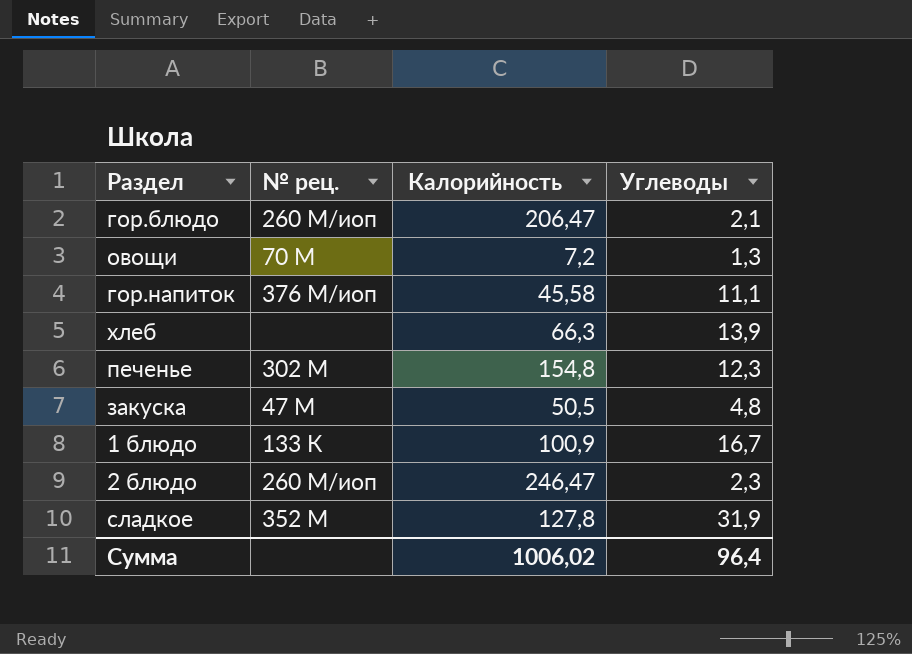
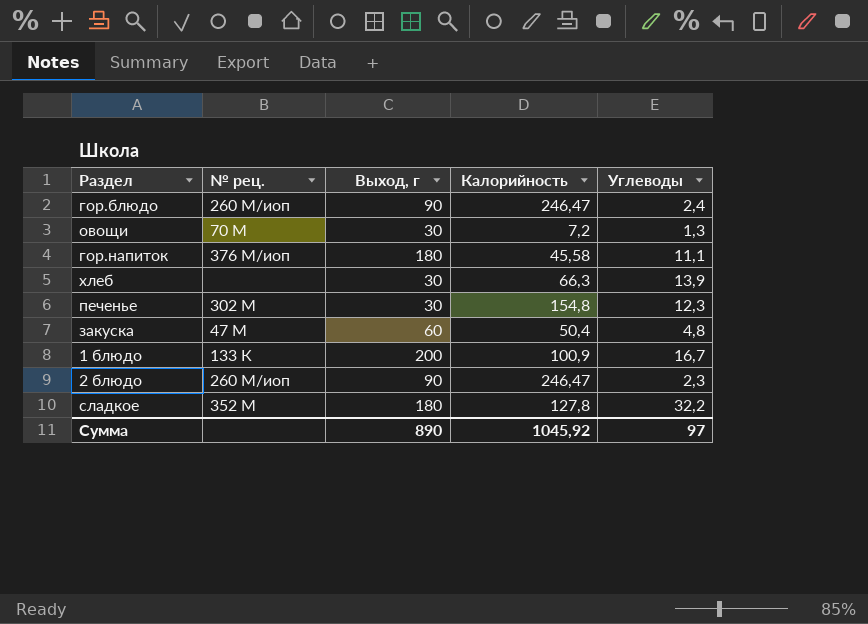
column Выход, г | position: none -> 3
гор.блюдо | Калорийность: 206,47 -> 246,47
гор.блюдо | Углеводы: 2,1 -> 2,4
закуска | Калорийность: 50,5 -> 50,4
сладкое | Углеводы: 31,9 -> 32,2
Сумма | Калорийность: 1006,02 -> 1045,92
Сумма | Углеводы: 96,4 -> 97

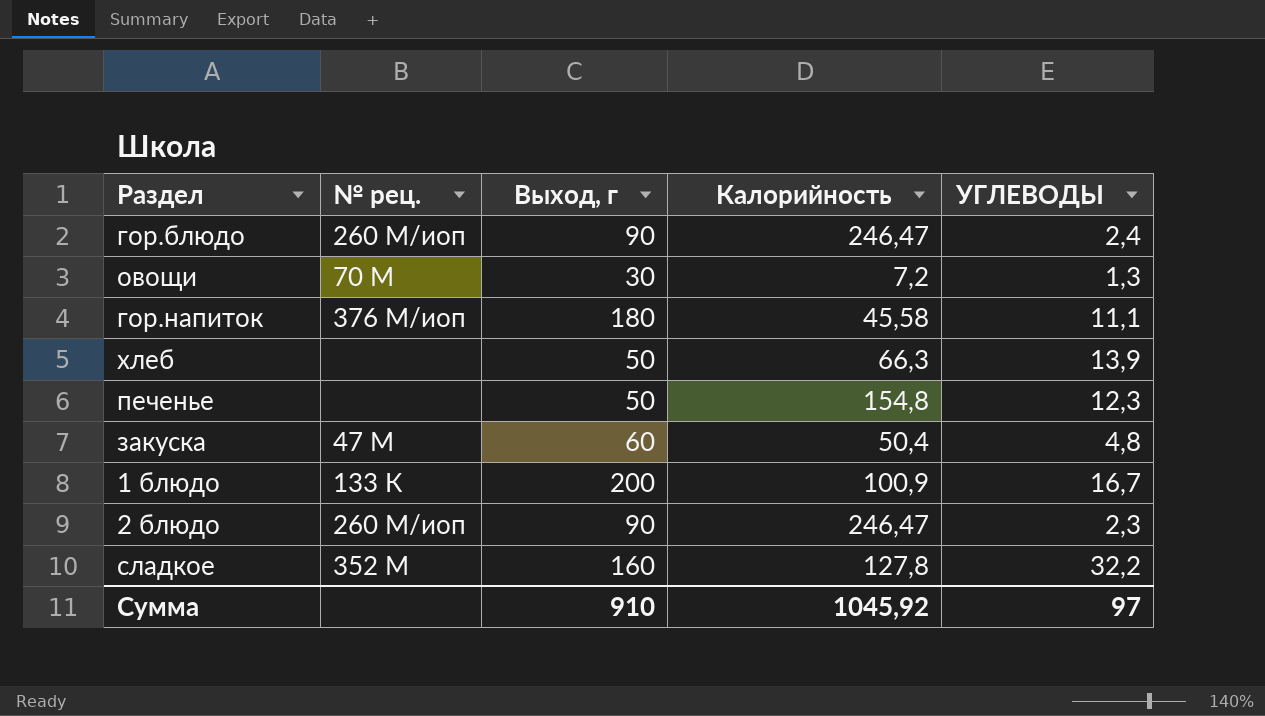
column name: Углеводы -> УГЛЕВОДЫ
хлеб | Выход, г: 30 -> 50
печенье | № рец.: 302 М -> none
печенье | Выход, г: 30 -> 50
сладкое | Выход, г: 180 -> 160
Сумма | Выход, г: 890 -> 910

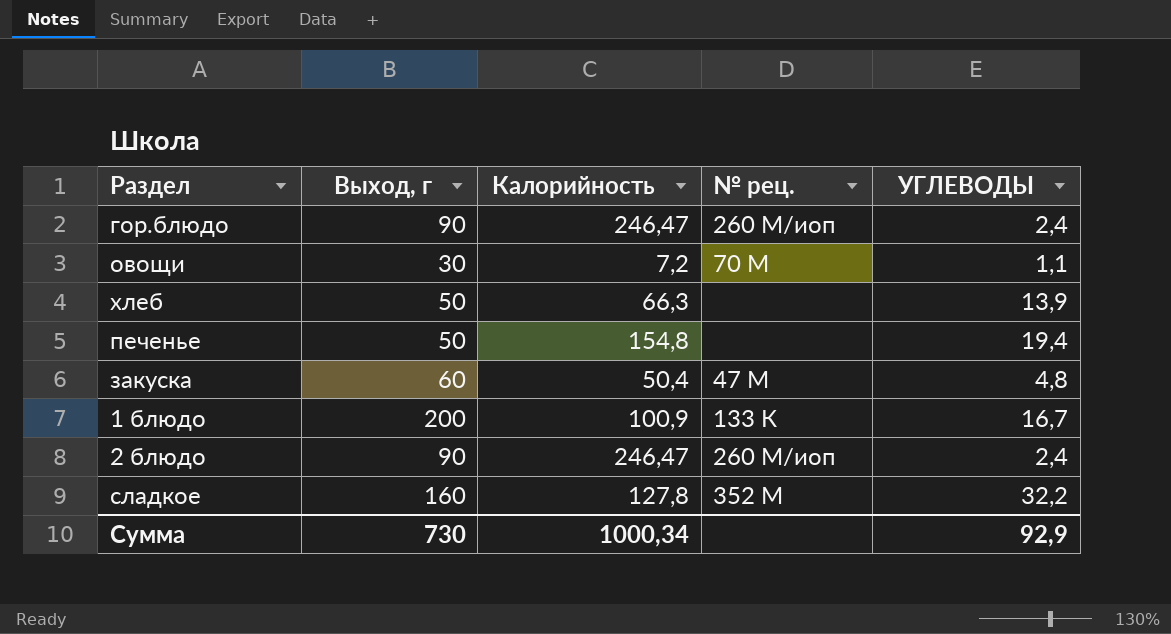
column № рец. | position: 2 -> 4
row гор.напиток: 376 М/иоп | 180 | 45,58 | 11,1 -> none
овощи | УГЛЕВОДЫ: 1,3 -> 1,1
печенье | УГЛЕВОДЫ: 12,3 -> 19,4
2 блюдо | УГЛЕВОДЫ: 2,3 -> 2,4
Сумма | Выход, г: 910 -> 730
Сумма | Калорийность: 1045,92 -> 1000,34
Сумма | УГЛЕВОДЫ: 97 -> 92,9

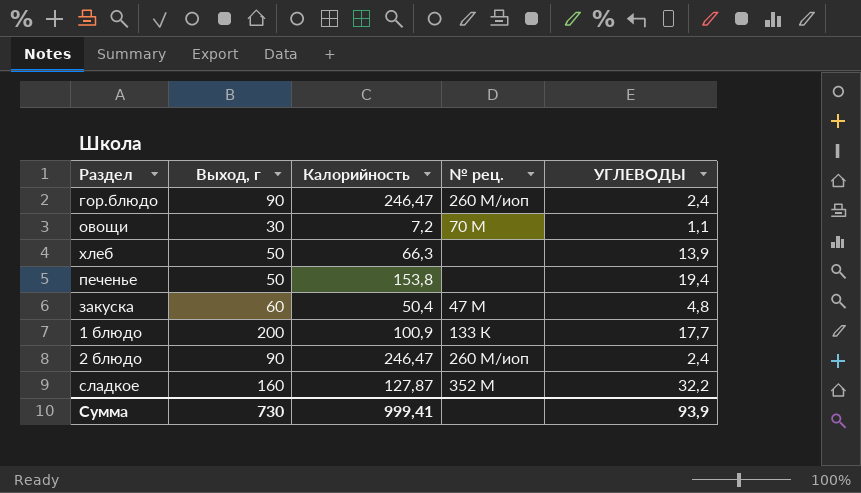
печенье | Калорийность: 154,8 -> 153,8
1 блюдо | УГЛЕВОДЫ: 16,7 -> 17,7
сладкое | Калорийность: 127,8 -> 127,87
Сумма | Калорийность: 1000,34 -> 999,41
Сумма | УГЛЕВОДЫ: 92,9 -> 93,9

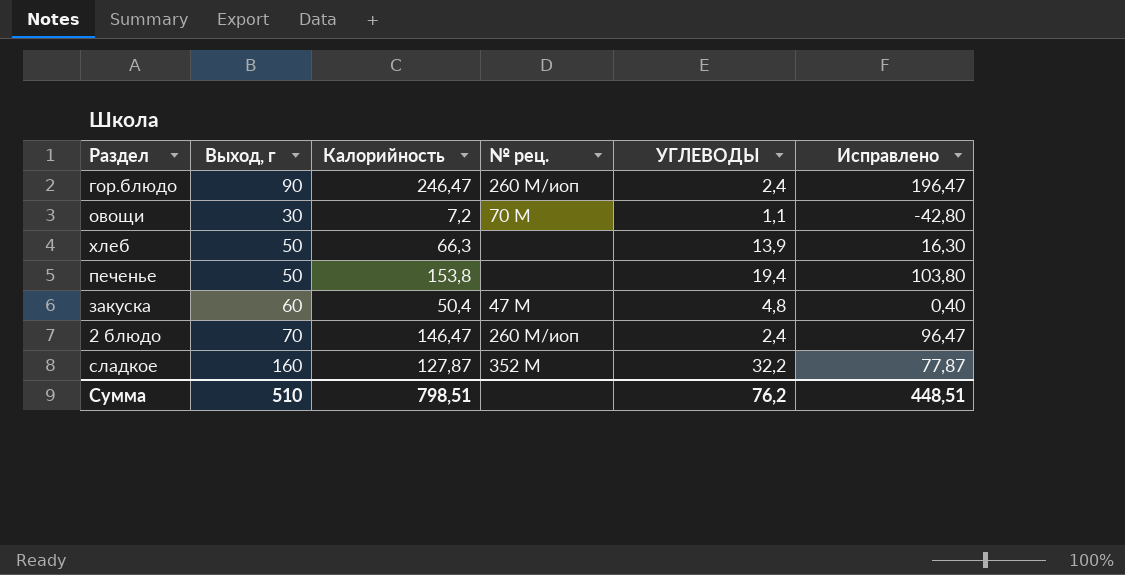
column Исправлено | formula: none -> [Калорийность] - 50
row 1 блюдо: 200 | 100,9 | 133 К | 17,7 -> none
2 блюдо | Выход, г: 90 -> 70
2 блюдо | Калорийность: 246,47 -> 146,47
Сумма | Выход, г: 730 -> 510
Сумма | Калорийность: 999,41 -> 798,51
Сумма | УГЛЕВОДЫ: 93,9 -> 76,2

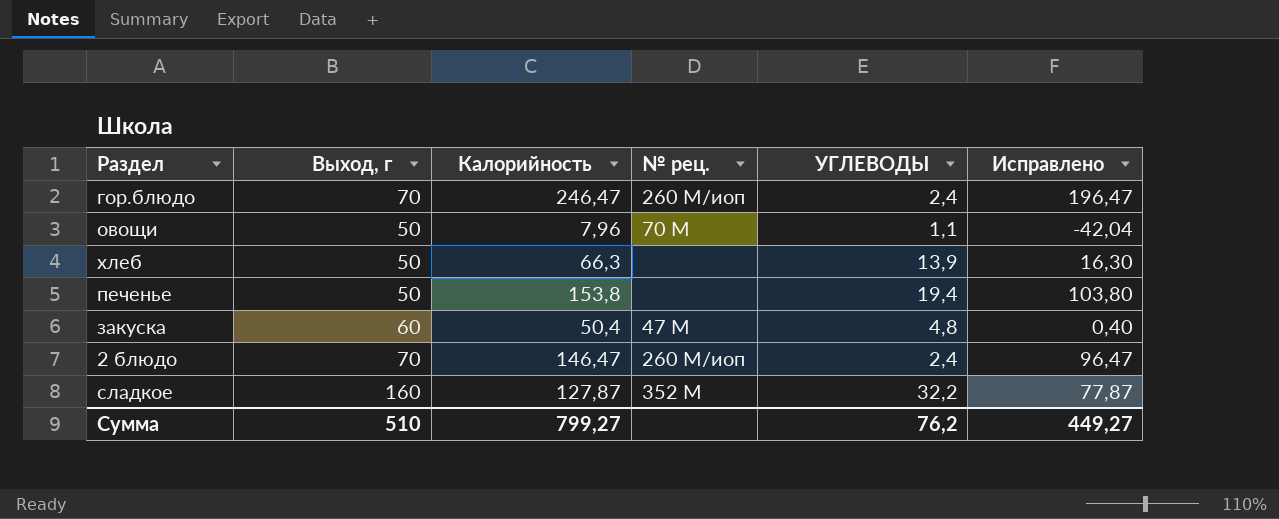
гор.блюдо | Выход, г: 90 -> 70
овощи | Выход, г: 30 -> 50
овощи | Калорийность: 7,2 -> 7,96
овощи | Исправлено: -42,80 -> -42,04
Сумма | Калорийность: 798,51 -> 799,27
Сумма | Исправлено: 448,51 -> 449,27

